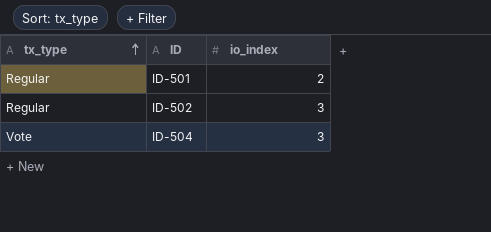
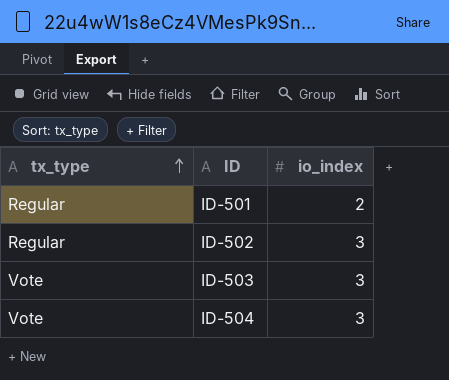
row ID-503: none -> Vote | 3

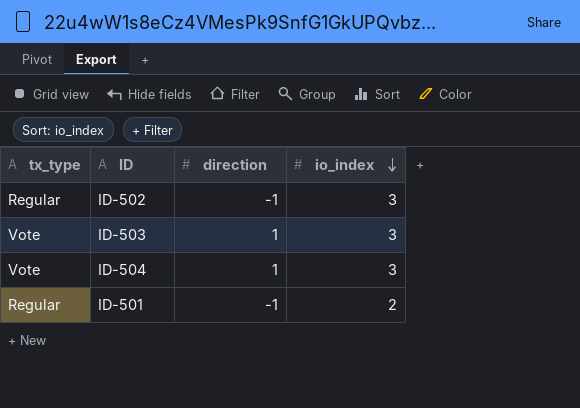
row order: tx_type ascending -> io_index descending
column direction | position: none -> 3

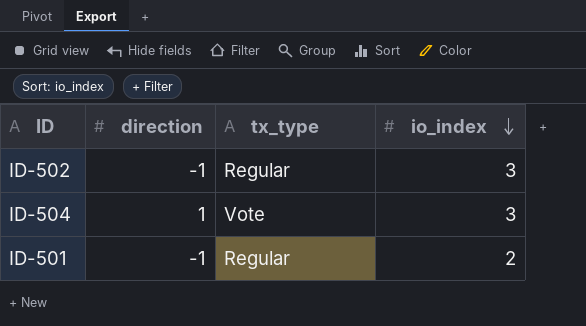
column tx_type | position: 1 -> 3
row ID-503: Vote | 1 | 3 -> none

